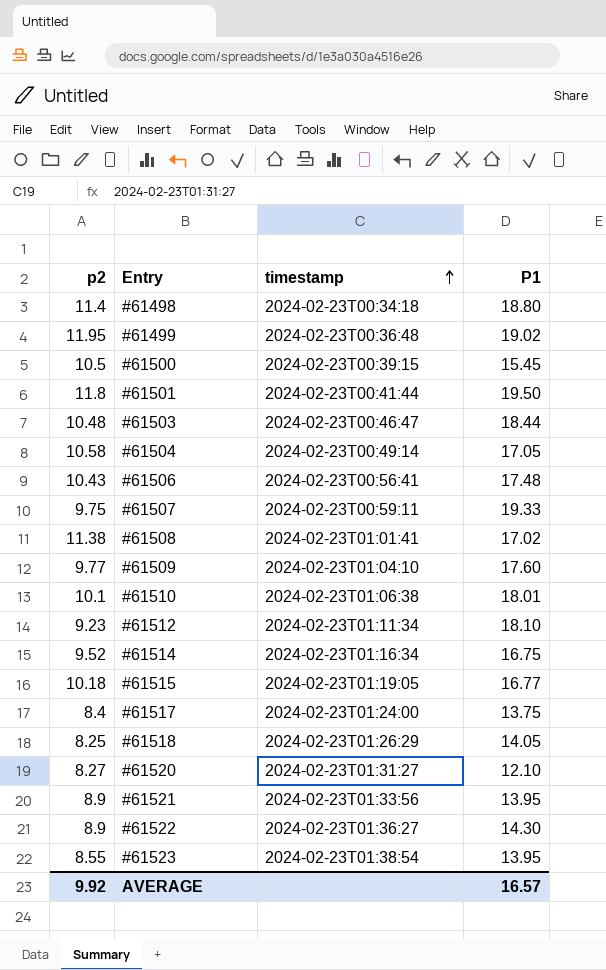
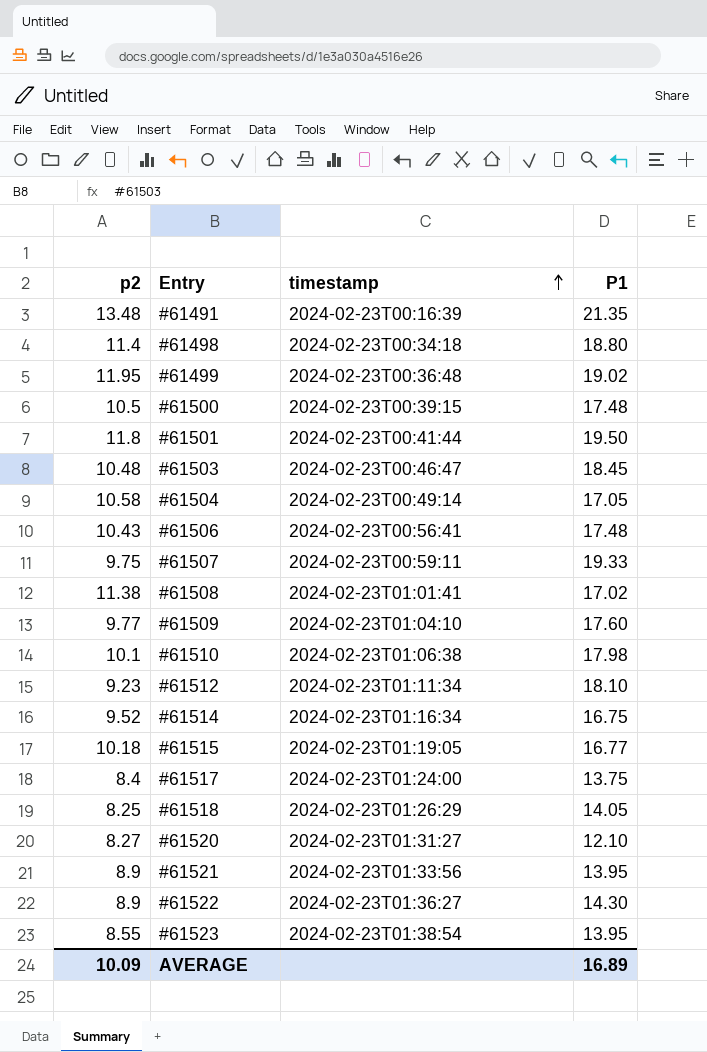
row #61491: none -> 13.48 | 2024-02-23T00:16:39 | 21.35
#61500 | P1: 15.45 -> 17.48
#61503 | P1: 18.44 -> 18.45
#61510 | P1: 18.01 -> 17.98
AVERAGE | p2: 9.92 -> 10.09
AVERAGE | P1: 16.57 -> 16.89

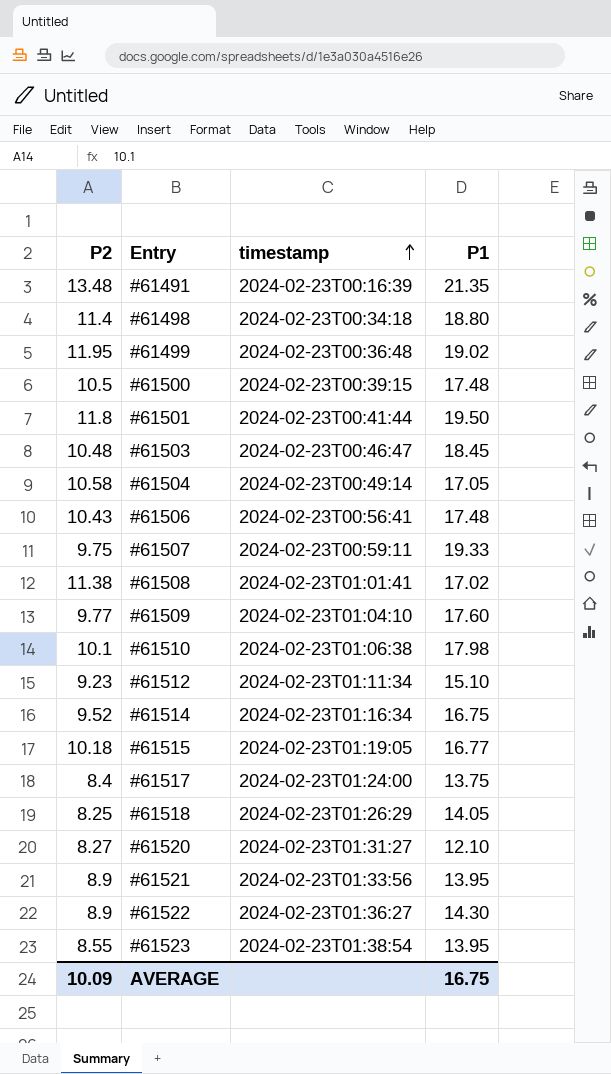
column name: p2 -> P2
#61512 | P1: 18.10 -> 15.10
AVERAGE | P1: 16.89 -> 16.75

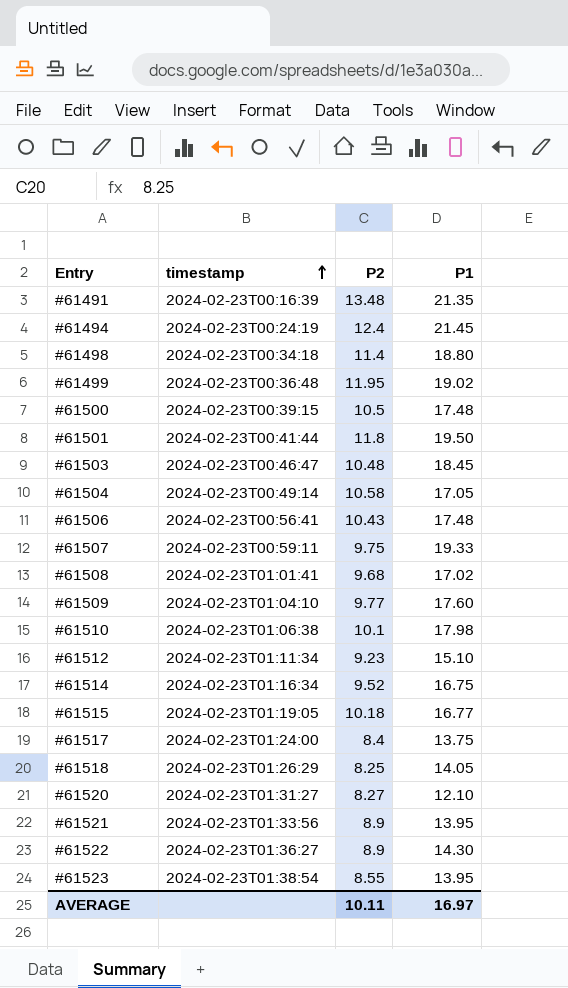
column P2 | position: 1 -> 3
row #61494: none -> 2024-02-23T00:24:19 | 12.4 | 21.45
#61508 | P2: 11.38 -> 9.68
AVERAGE | P2: 10.09 -> 10.11
AVERAGE | P1: 16.75 -> 16.97

